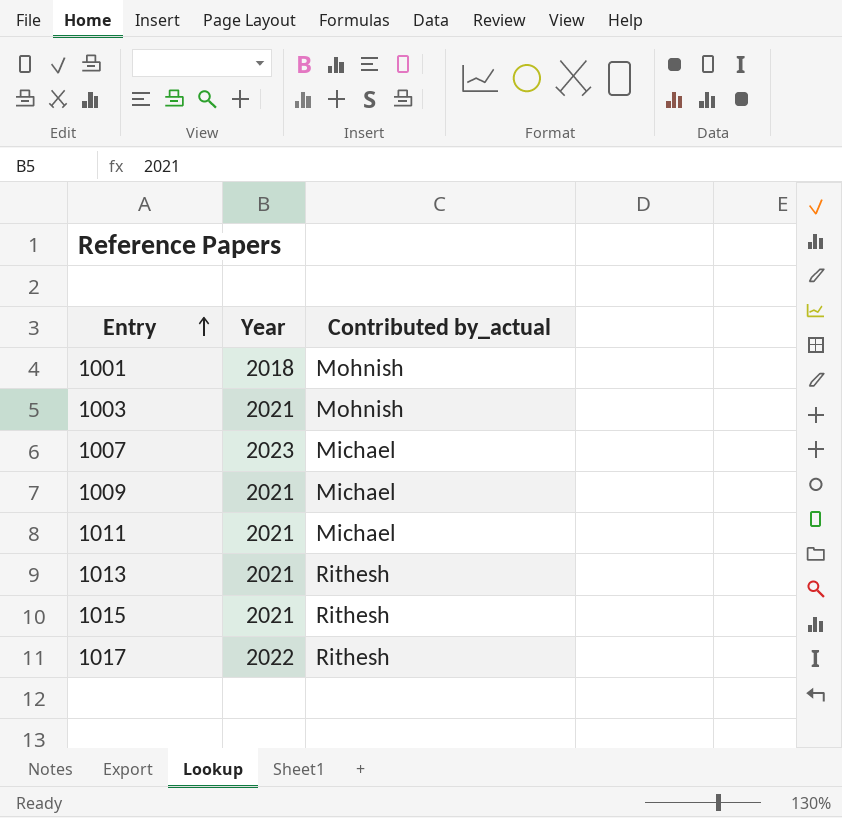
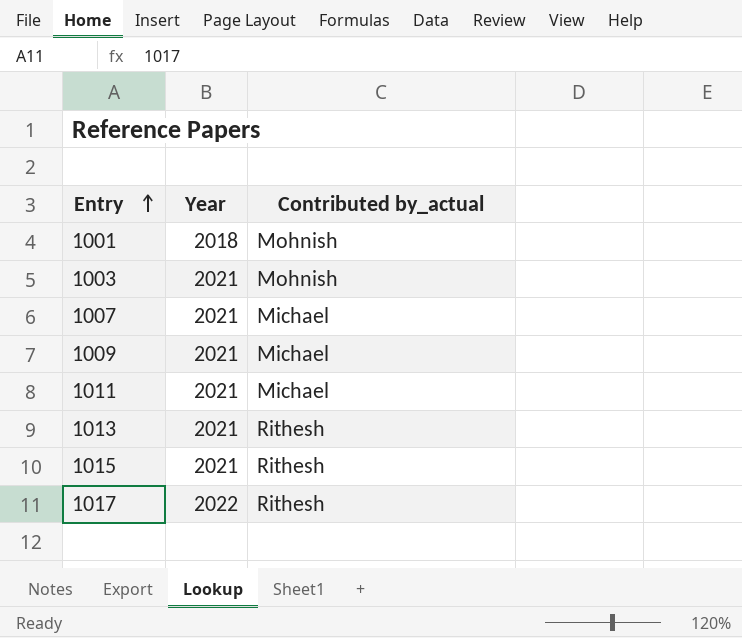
1007 | Year: 2023 -> 2021

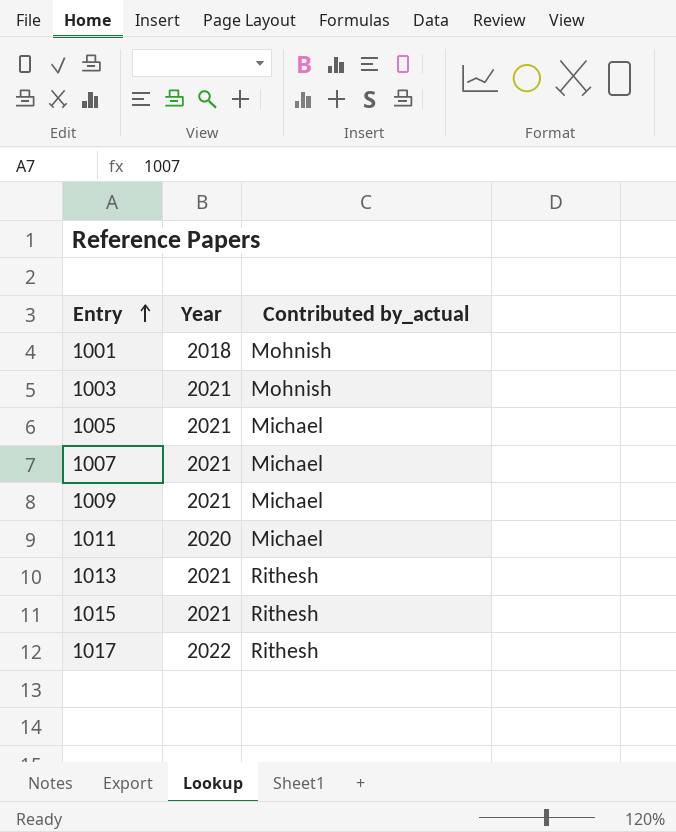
row 1005: none -> 2021 | Michael
1011 | Year: 2021 -> 2020

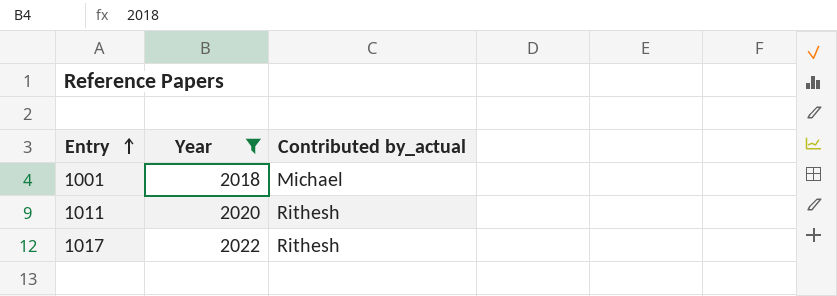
filter: none -> Year != 2021
1001 | Contributed by_actual: Mohnish -> Michael
1011 | Contributed by_actual: Michael -> Rithesh

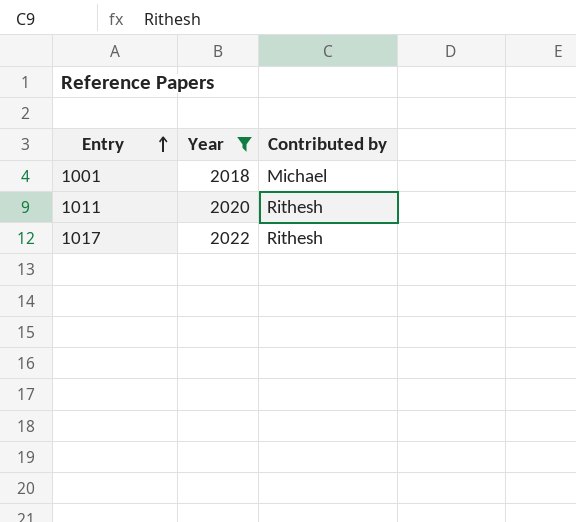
column name: Contributed by_actual -> Contributed by

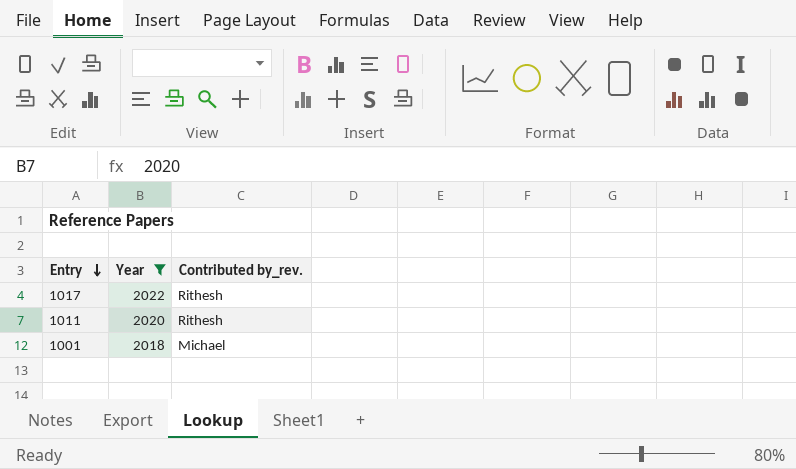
row order: Entry ascending -> Entry descending
column name: Contributed by -> Contributed by_rev.

